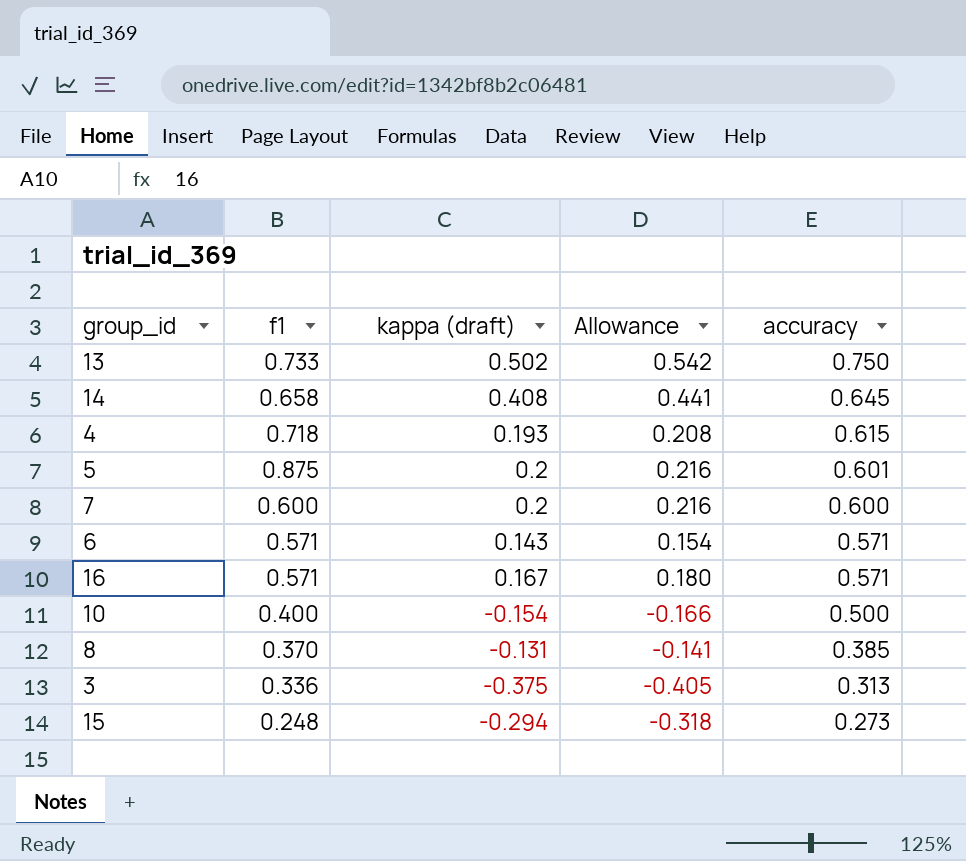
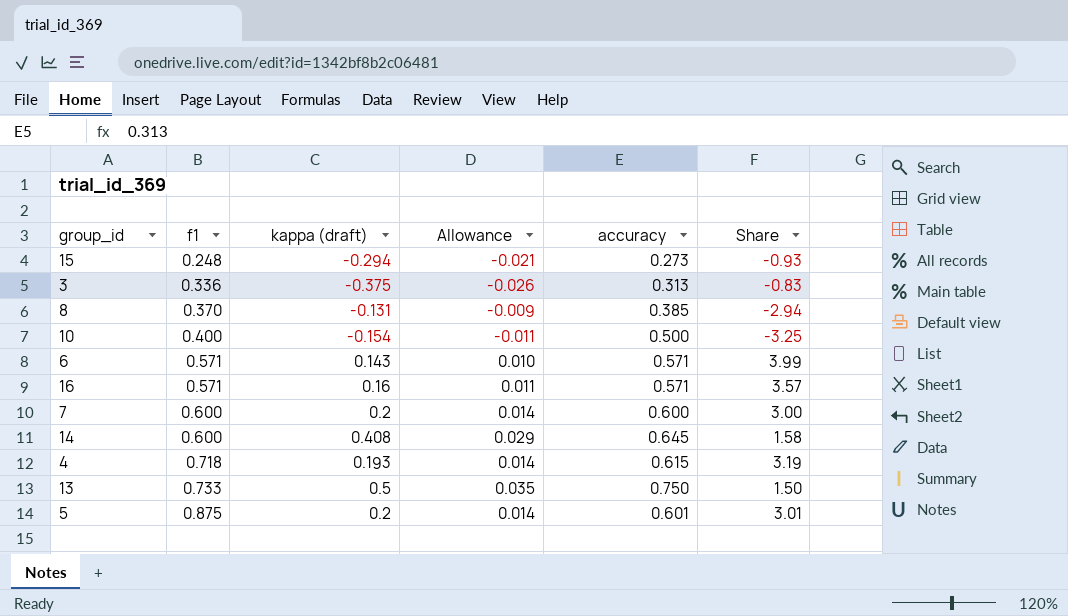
row order: accuracy descending -> f1 ascending
column Allowance | formula: [kappa (draft)] * 1.08 -> [kappa (draft)] * 0.07
column Share | formula: none -> [accuracy] / [kappa (draft)]
16 | kappa (draft): 0.167 -> 0.16
14 | f1: 0.658 -> 0.600
13 | kappa (draft): 0.502 -> 0.5

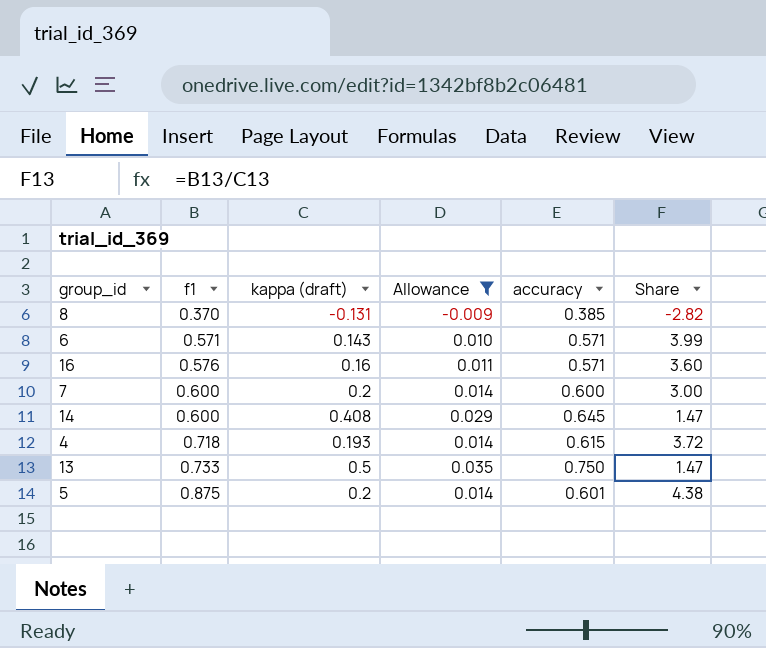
filter: none -> Allowance >= -0.009
column Share | formula: [accuracy] / [kappa (draft)] -> [f1] / [kappa (draft)]
16 | f1: 0.571 -> 0.576

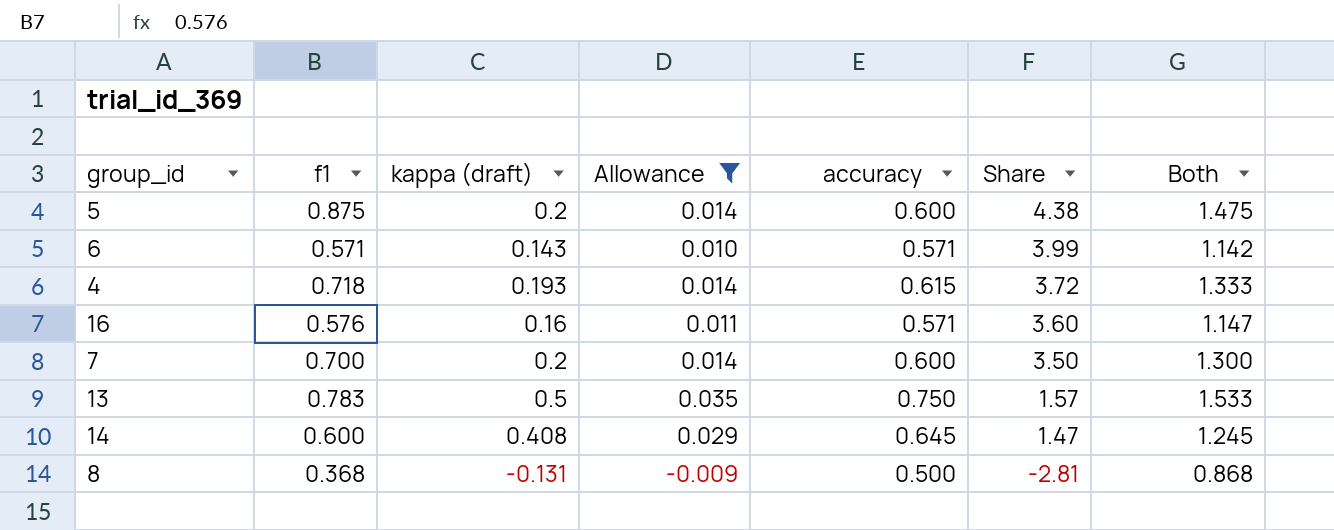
row order: f1 ascending -> Share descending
column Both | formula: none -> [f1] + [accuracy]
5 | accuracy: 0.601 -> 0.600
7 | f1: 0.600 -> 0.700
7 | Share: 3.00 -> 3.50
13 | f1: 0.733 -> 0.783
13 | Share: 1.47 -> 1.57
8 | f1: 0.370 -> 0.368
8 | accuracy: 0.385 -> 0.500
8 | Share: -2.82 -> -2.81

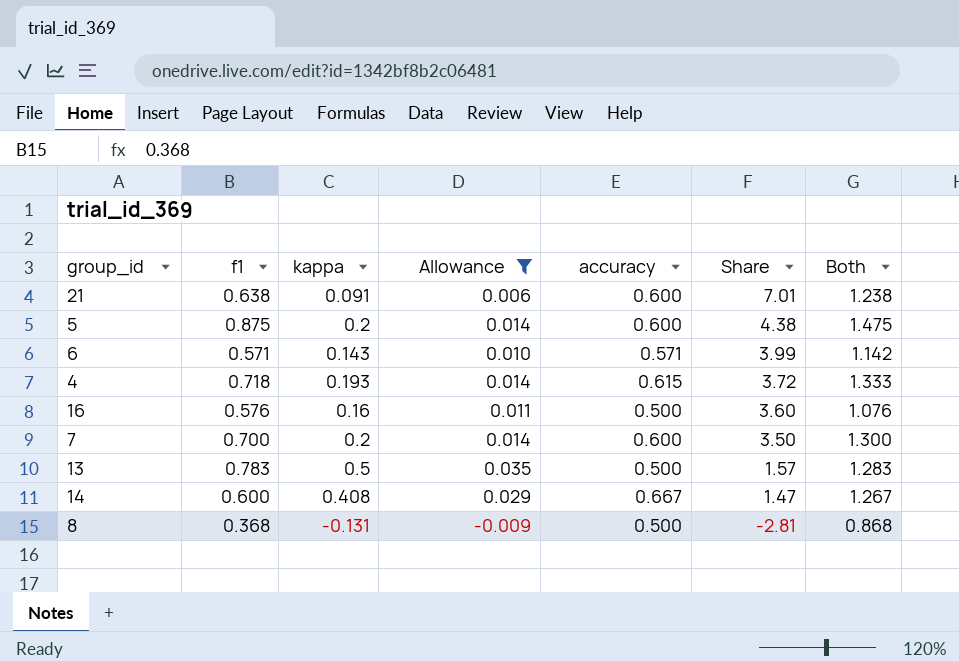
column name: kappa (draft) -> kappa
row 21: none -> 0.638 | 0.091 | 0.006 | 0.600 | 7.01 | 1.238
16 | accuracy: 0.571 -> 0.500
16 | Both: 1.147 -> 1.076
13 | accuracy: 0.750 -> 0.500
13 | Both: 1.533 -> 1.283
14 | accuracy: 0.645 -> 0.667
14 | Both: 1.245 -> 1.267

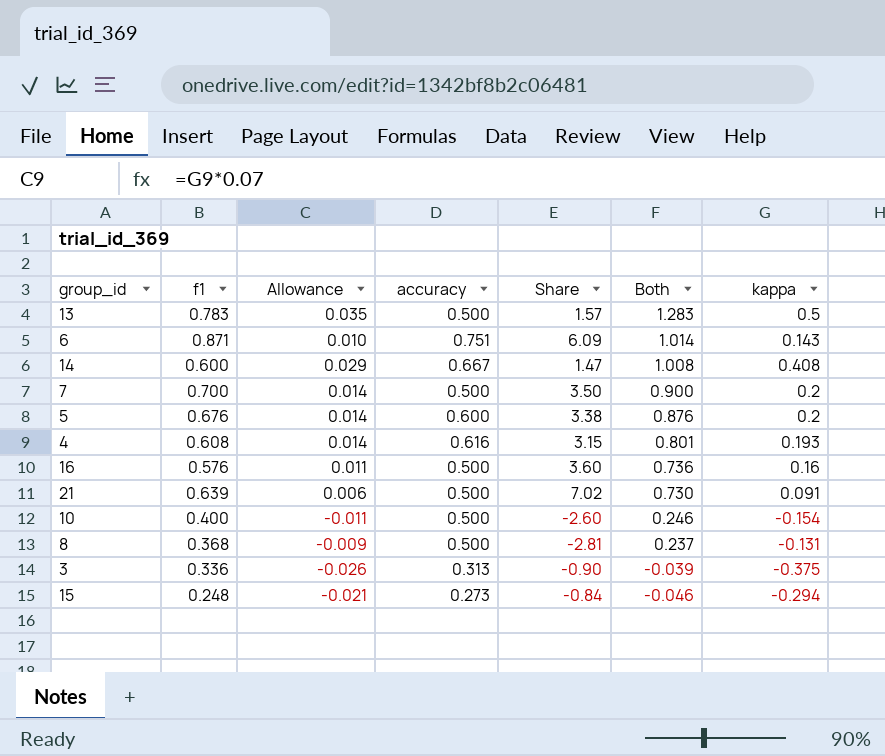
filter: Allowance >= -0.009 -> none
row order: Share descending -> Both descending
column Both | formula: [f1] + [accuracy] -> [f1] + [kappa]
column kappa | position: 3 -> 7
6 | f1: 0.571 -> 0.871
6 | accuracy: 0.571 -> 0.751
6 | Share: 3.99 -> 6.09
7 | accuracy: 0.600 -> 0.500
5 | f1: 0.875 -> 0.676
5 | Share: 4.38 -> 3.38
4 | f1: 0.718 -> 0.608
4 | accuracy: 0.615 -> 0.616
4 | Share: 3.72 -> 3.15
21 | f1: 0.638 -> 0.639
21 | accuracy: 0.600 -> 0.500
21 | Share: 7.01 -> 7.02

